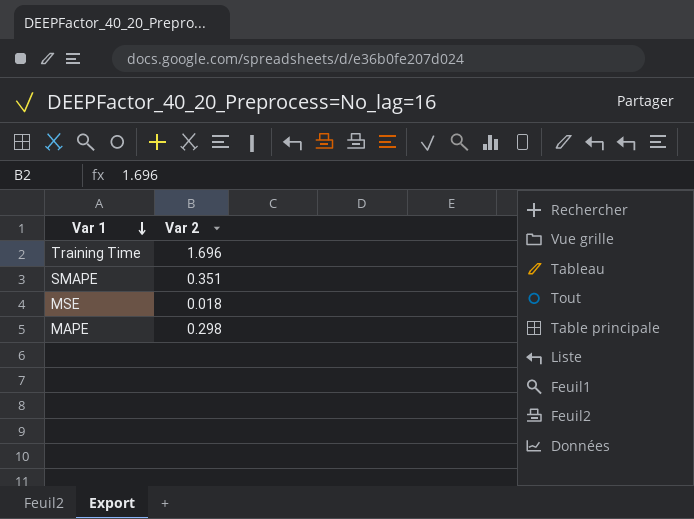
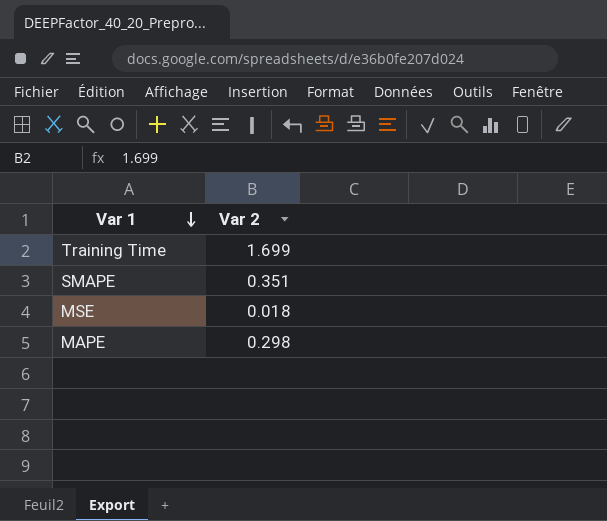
Training Time | Var 2: 1.696 -> 1.699

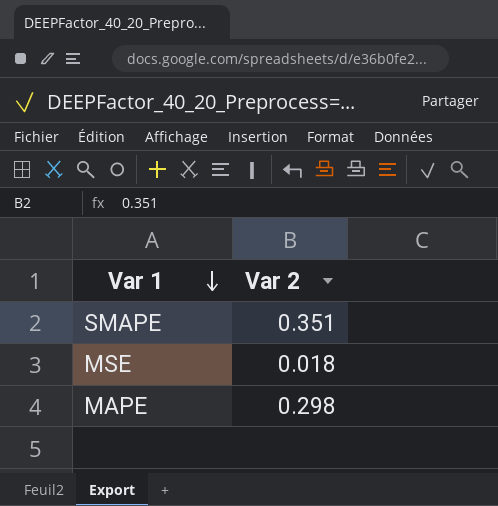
row Training Time: 1.699 -> none

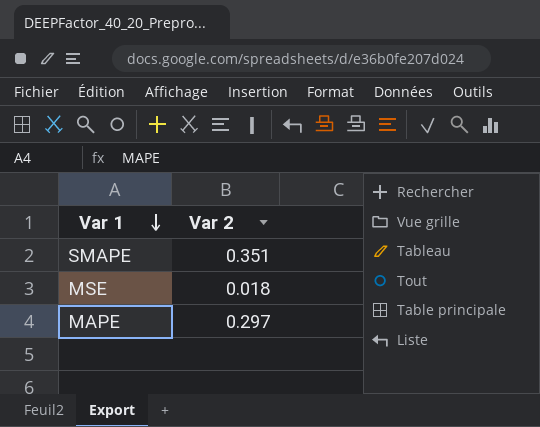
MAPE | Var 2: 0.298 -> 0.297

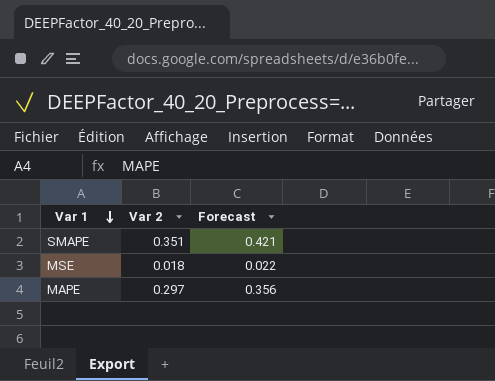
column Forecast | formula: none -> [Var 2] * 1.2

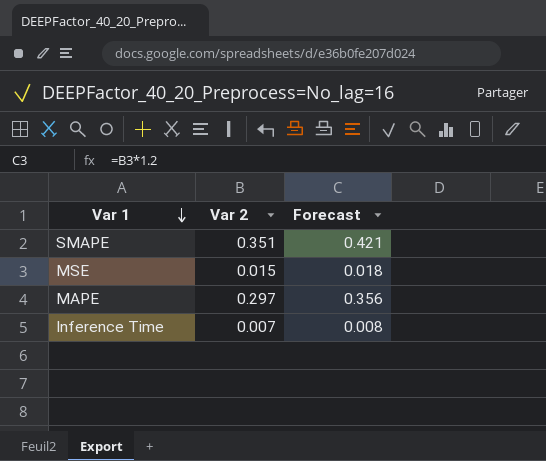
MSE | Var 2: 0.018 -> 0.015
MSE | Forecast: 0.022 -> 0.018
row Inference Time: none -> 0.007 | 0.008

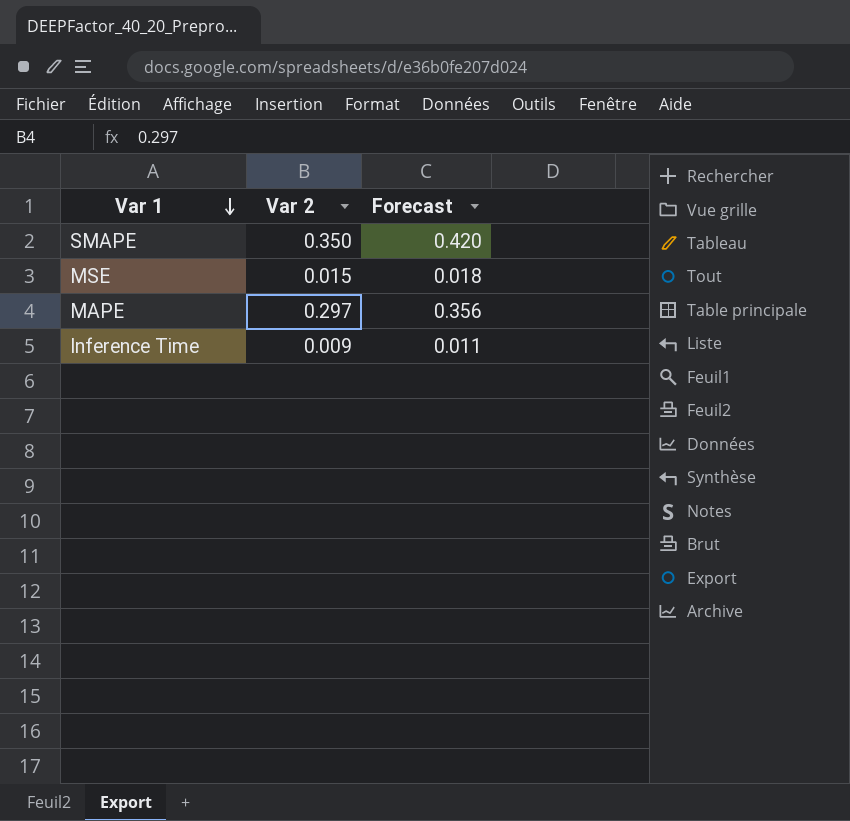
SMAPE | Var 2: 0.351 -> 0.350
SMAPE | Forecast: 0.421 -> 0.420
Inference Time | Var 2: 0.007 -> 0.009
Inference Time | Forecast: 0.008 -> 0.011

